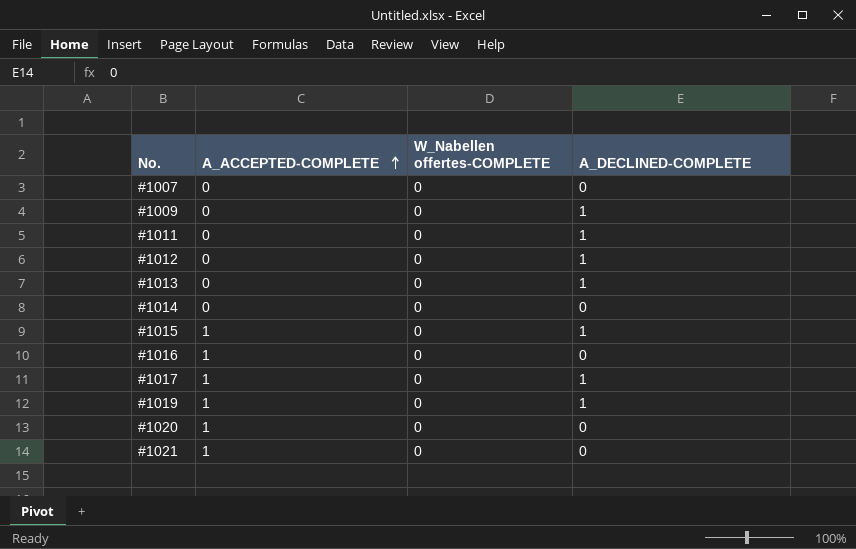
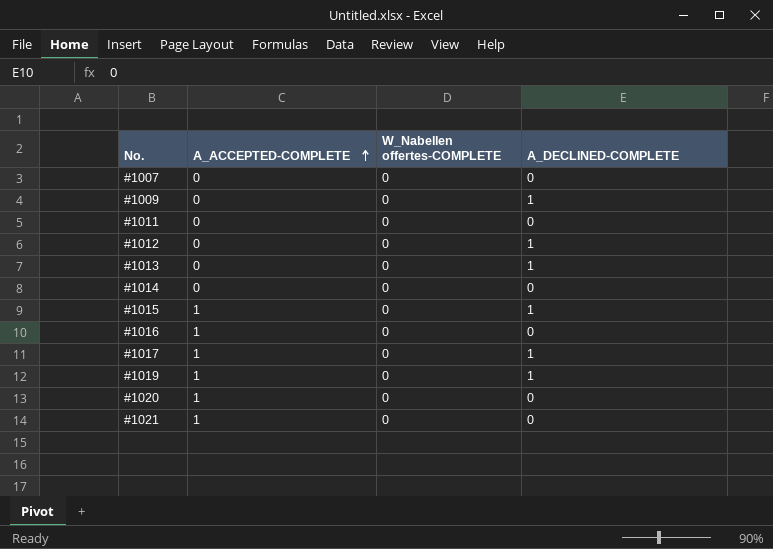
#1011 | A_DECLINED-COMPLETE: 1 -> 0

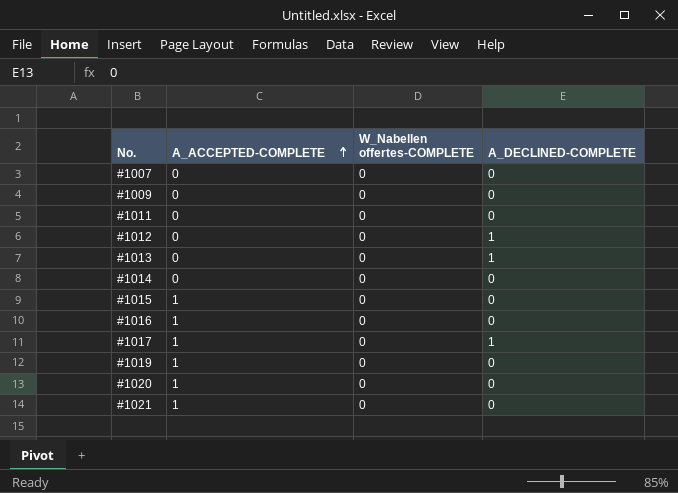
#1009 | A_DECLINED-COMPLETE: 1 -> 0
#1015 | A_DECLINED-COMPLETE: 1 -> 0
#1019 | A_DECLINED-COMPLETE: 1 -> 0

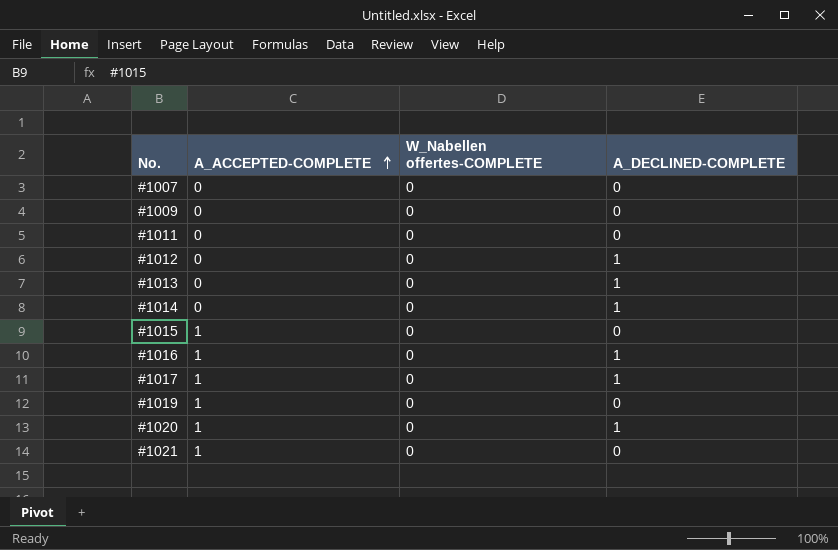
#1014 | A_DECLINED-COMPLETE: 0 -> 1
#1016 | A_DECLINED-COMPLETE: 0 -> 1
#1020 | A_DECLINED-COMPLETE: 0 -> 1

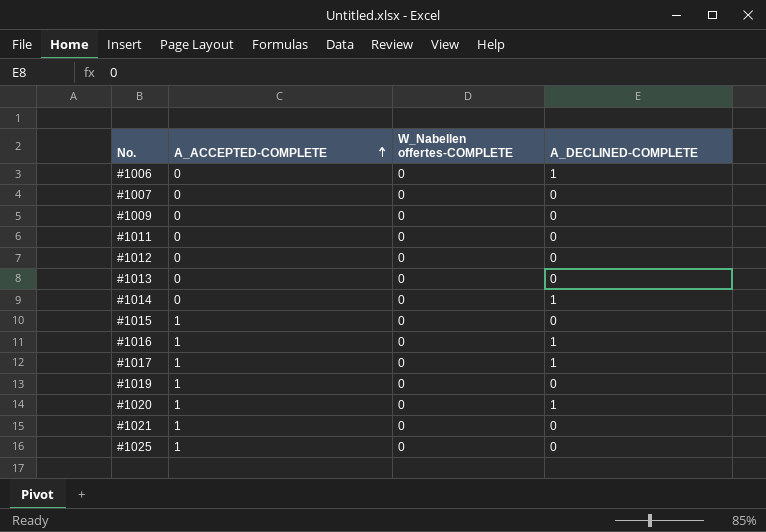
row #1006: none -> 0 | 0 | 1
#1012 | A_DECLINED-COMPLETE: 1 -> 0
#1013 | A_DECLINED-COMPLETE: 1 -> 0
row #1025: none -> 1 | 0 | 0

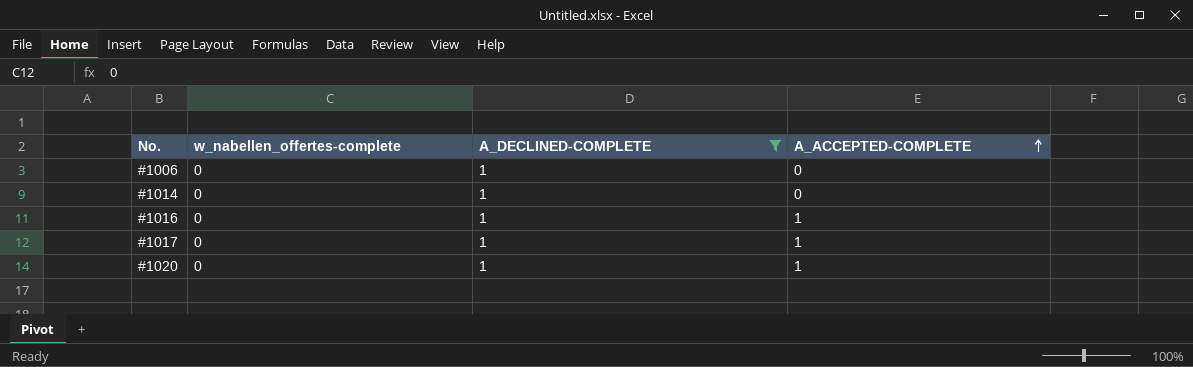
filter: none -> A_DECLINED-COMPLETE = 1
column name: W_Nabellen offertes-COMPLETE -> w_nabellen_offertes-complete
column A_ACCEPTED-COMPLETE | position: 2 -> 4

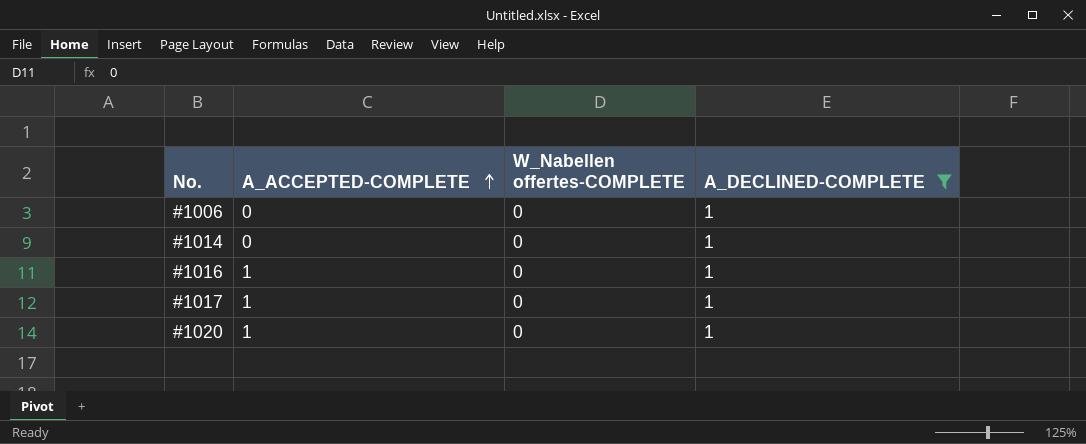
column A_ACCEPTED-COMPLETE | position: 4 -> 2
column name: w_nabellen_offertes-complete -> W_Nabellen offertes-COMPLETE

